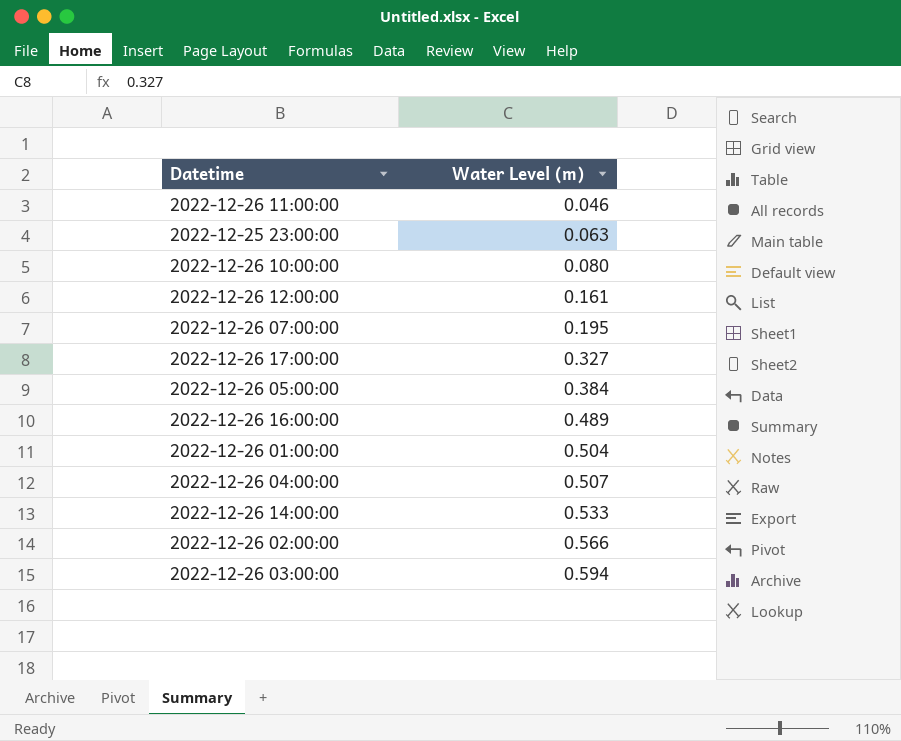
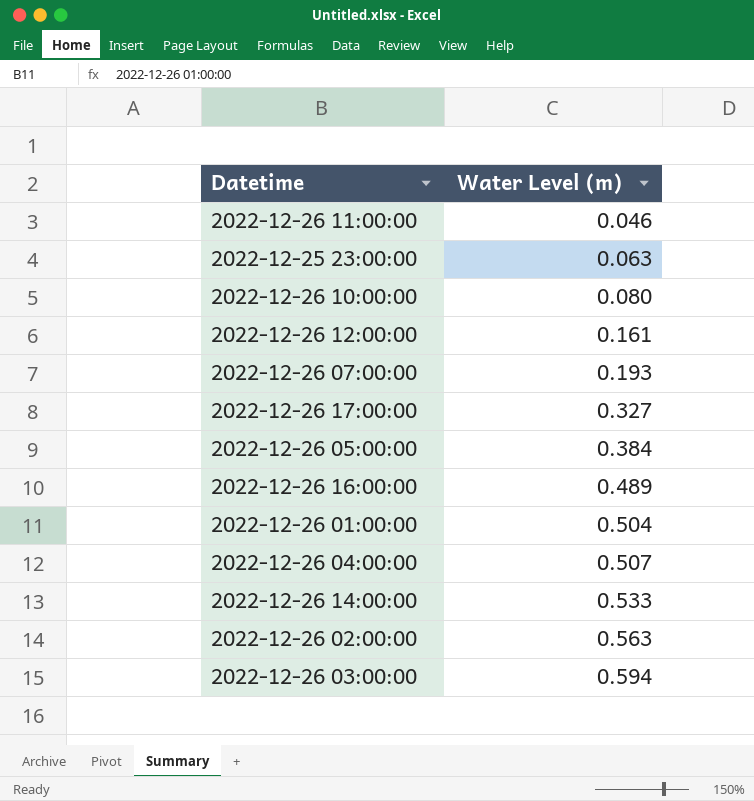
2022-12-26 07:00:00 | Water Level (m): 0.195 -> 0.193
2022-12-26 02:00:00 | Water Level (m): 0.566 -> 0.563

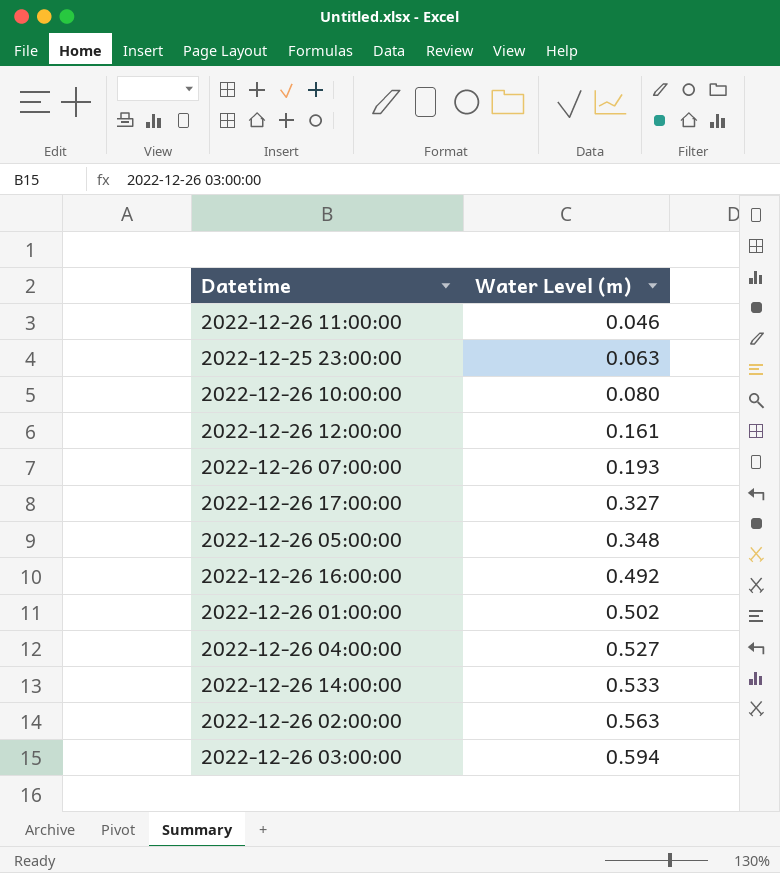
2022-12-26 05:00:00 | Water Level (m): 0.384 -> 0.348
2022-12-26 16:00:00 | Water Level (m): 0.489 -> 0.492
2022-12-26 01:00:00 | Water Level (m): 0.504 -> 0.502
2022-12-26 04:00:00 | Water Level (m): 0.507 -> 0.527

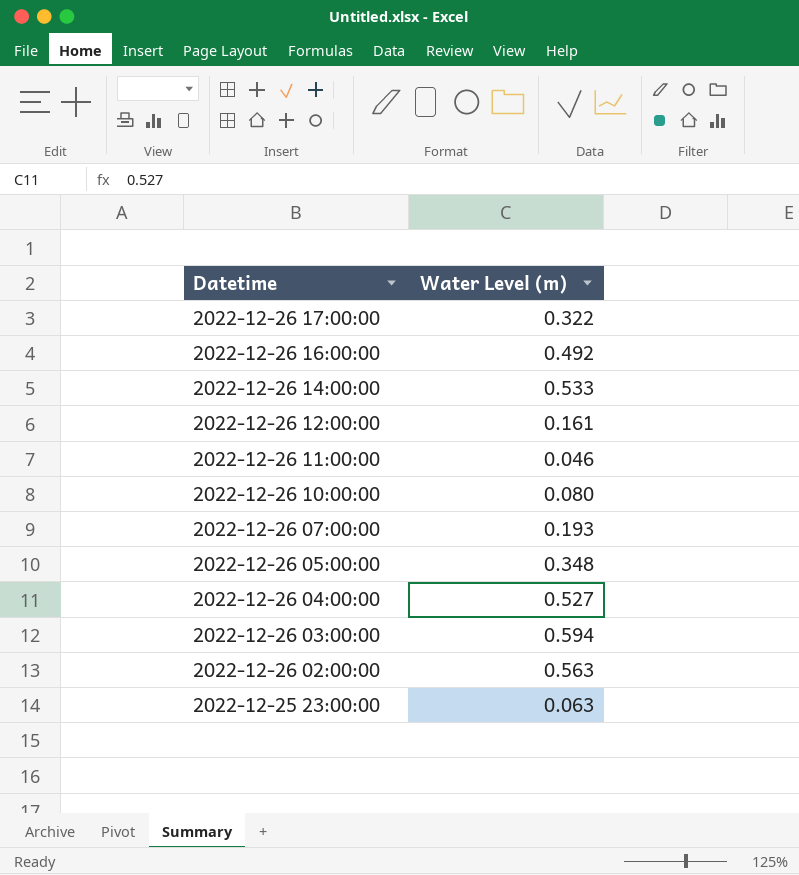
row order: Water Level (m) ascending -> Datetime descending
row 2022-12-26 01:00:00: 0.502 -> none
2022-12-26 17:00:00 | Water Level (m): 0.327 -> 0.322

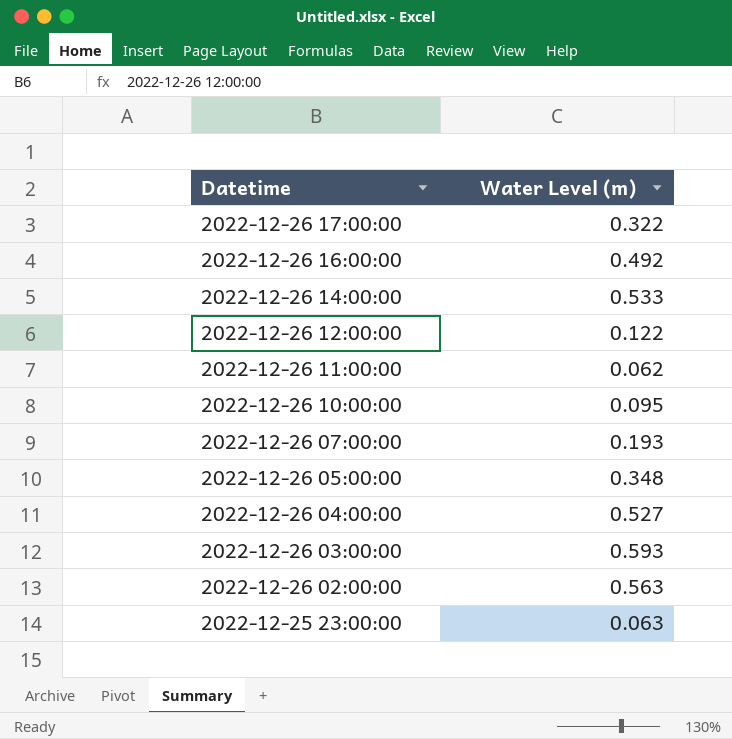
2022-12-26 12:00:00 | Water Level (m): 0.161 -> 0.122
2022-12-26 11:00:00 | Water Level (m): 0.046 -> 0.062
2022-12-26 10:00:00 | Water Level (m): 0.080 -> 0.095
2022-12-26 03:00:00 | Water Level (m): 0.594 -> 0.593

